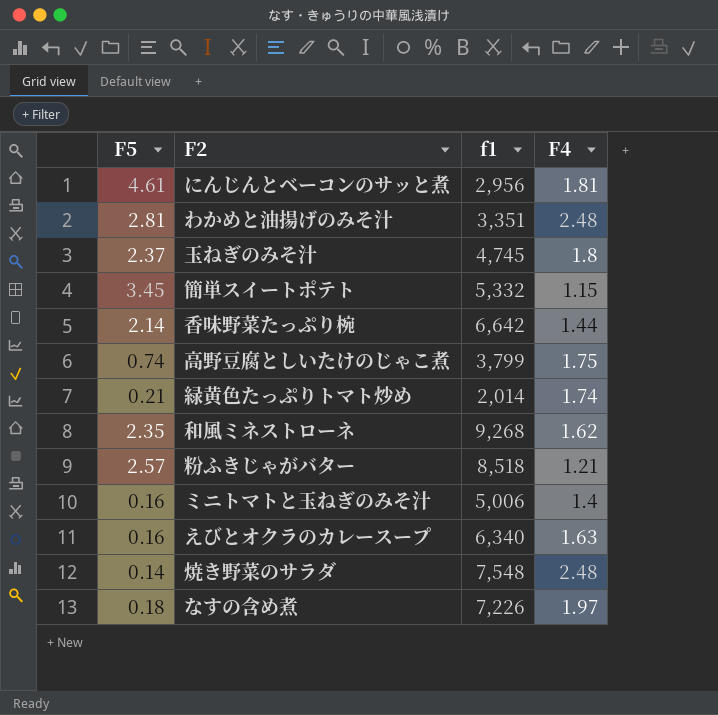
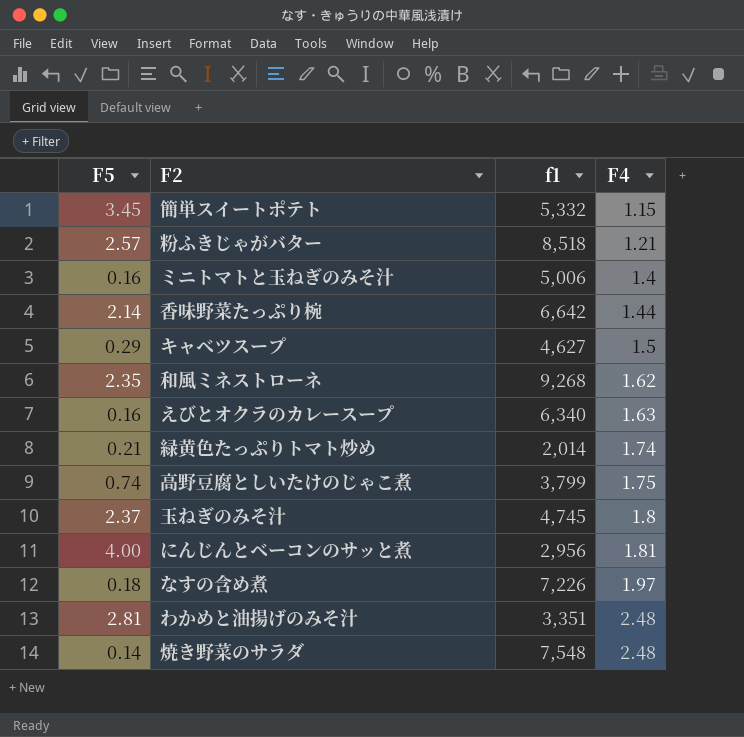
row order: none -> F4 ascending
row キャベツスープ: none -> 0.29 | 4,627 | 1.5
にんじんとベーコンのサッと煮 | F5: 4.61 -> 4.00

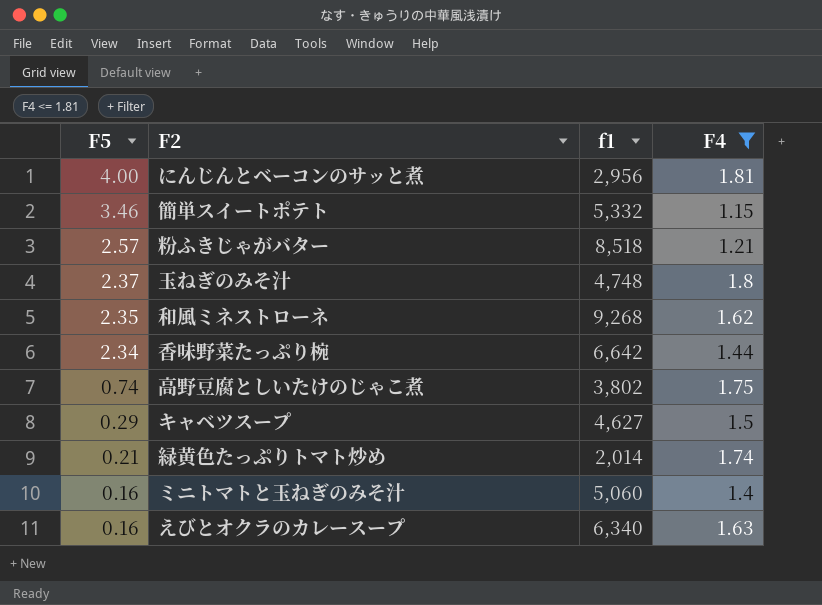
filter: none -> F4 <= 1.81
row order: F4 ascending -> F5 descending
簡単スイートポテト | F5: 3.45 -> 3.46
玉ねぎのみそ汁 | f1: 4,745 -> 4,748
香味野菜たっぷり椀 | F5: 2.14 -> 2.34
高野豆腐としいたけのじゃこ煮 | f1: 3,799 -> 3,802
ミニトマトと玉ねぎのみそ汁 | f1: 5,006 -> 5,060

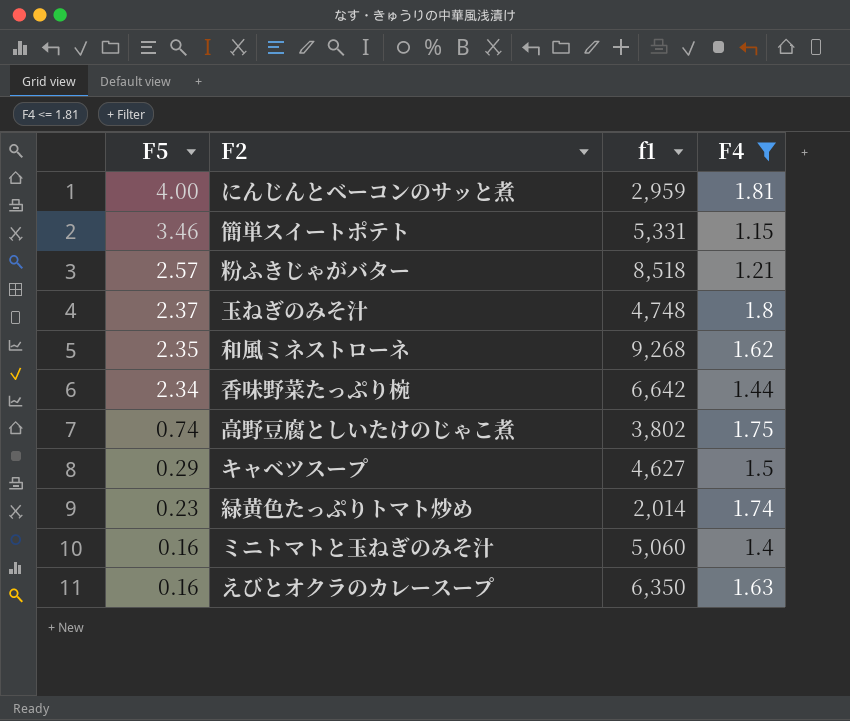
にんじんとベーコンのサッと煮 | f1: 2,956 -> 2,959
簡単スイートポテト | f1: 5,332 -> 5,331
緑黄色たっぷりトマト炒め | F5: 0.21 -> 0.23
えびとオクラのカレースープ | f1: 6,340 -> 6,350

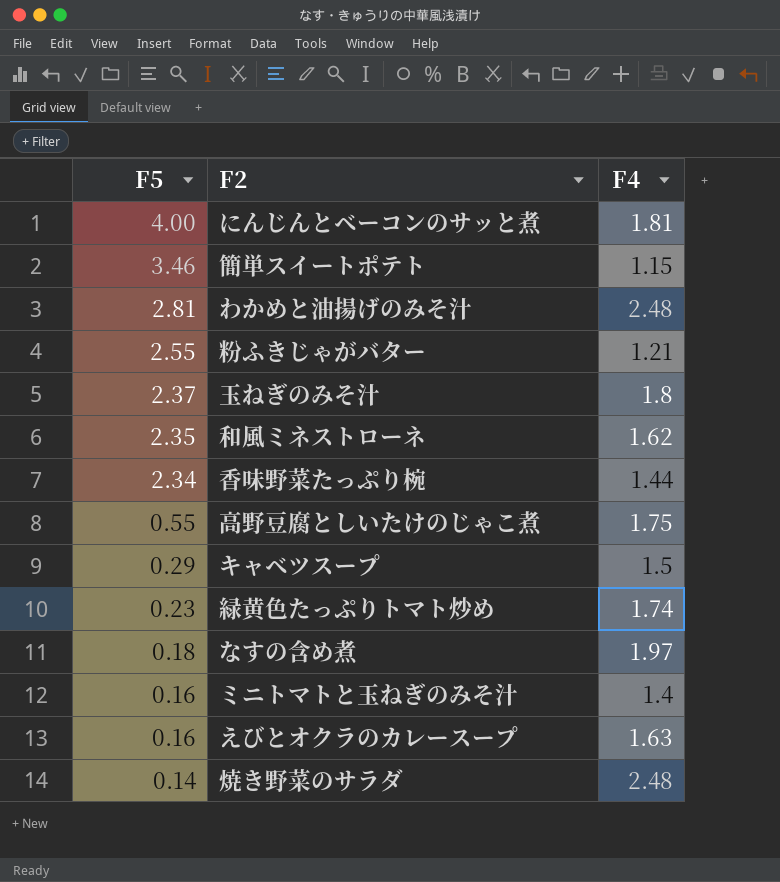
filter: F4 <= 1.81 -> none
column f1 | position: 3 -> none
粉ふきじゃがバター | F5: 2.57 -> 2.55
高野豆腐としいたけのじゃこ煮 | F5: 0.74 -> 0.55

